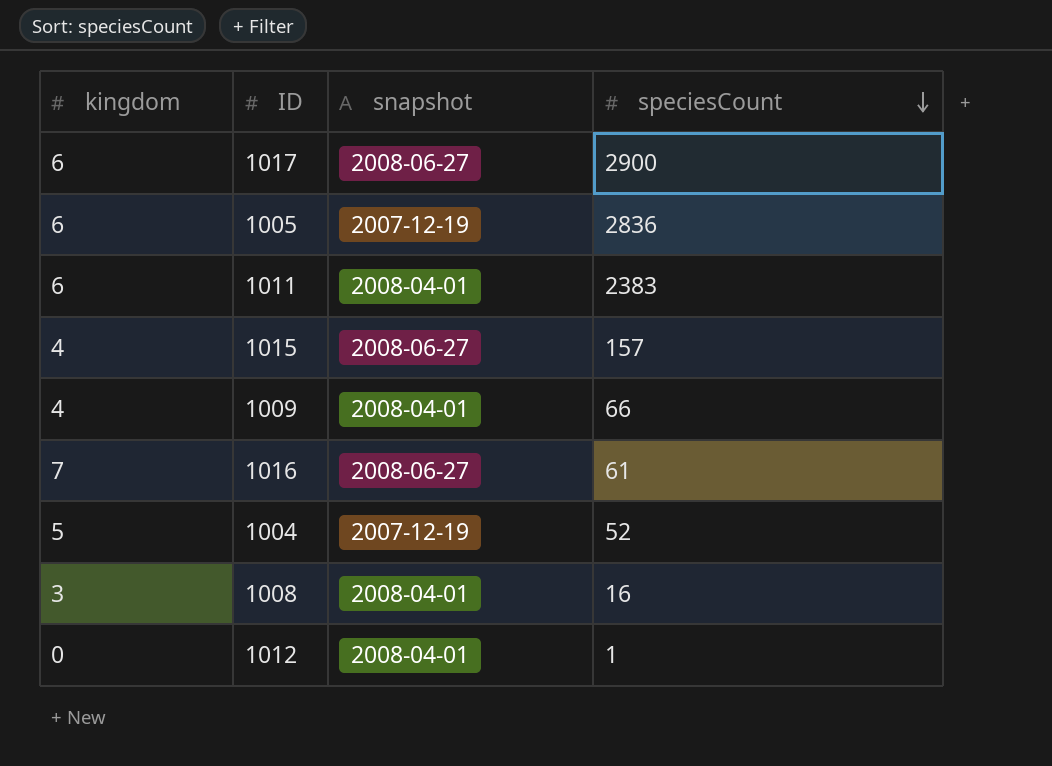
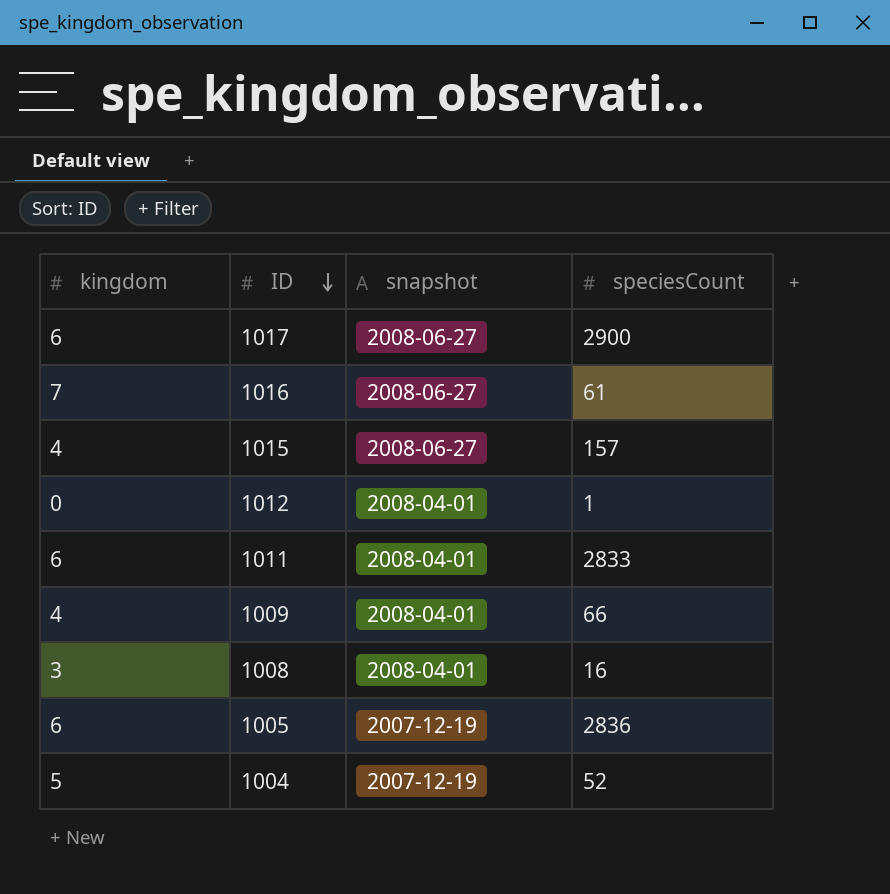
row order: speciesCount descending -> ID descending
1011 | speciesCount: 2383 -> 2833

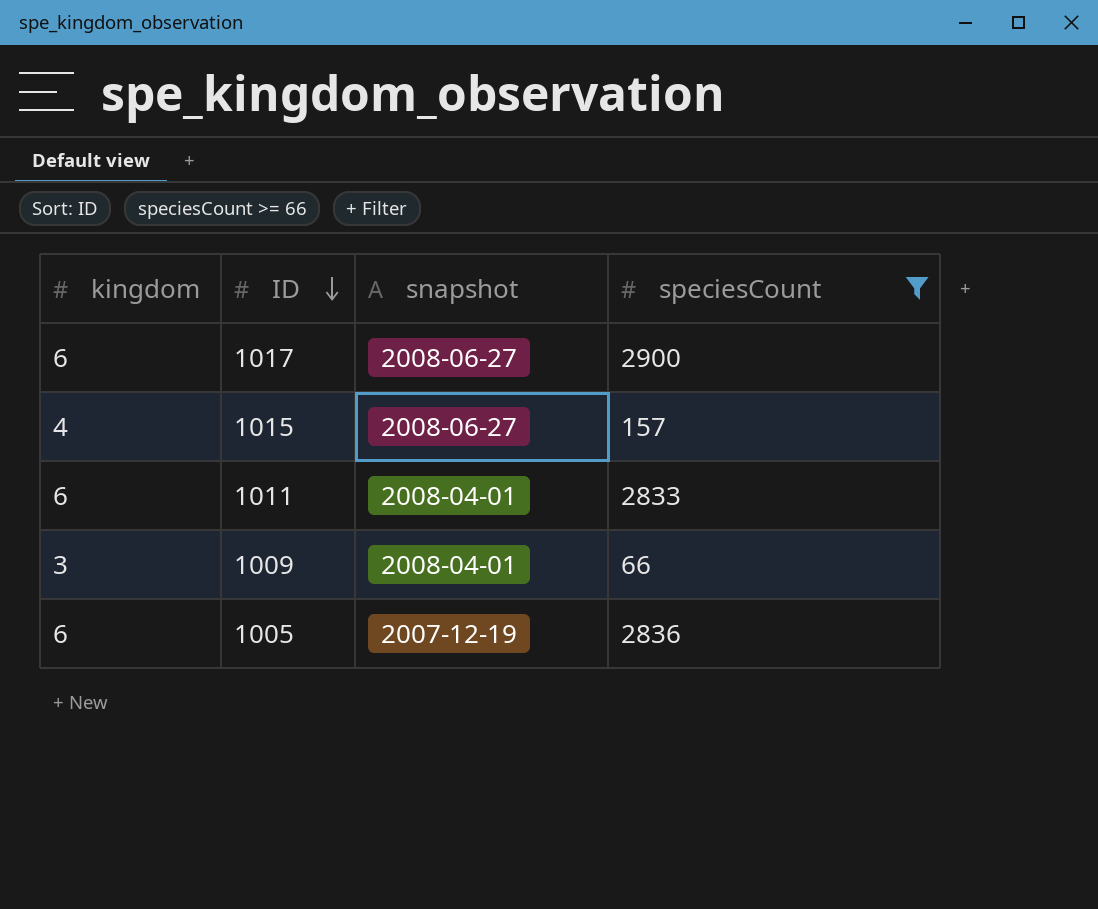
filter: none -> speciesCount >= 66
1009 | kingdom: 4 -> 3

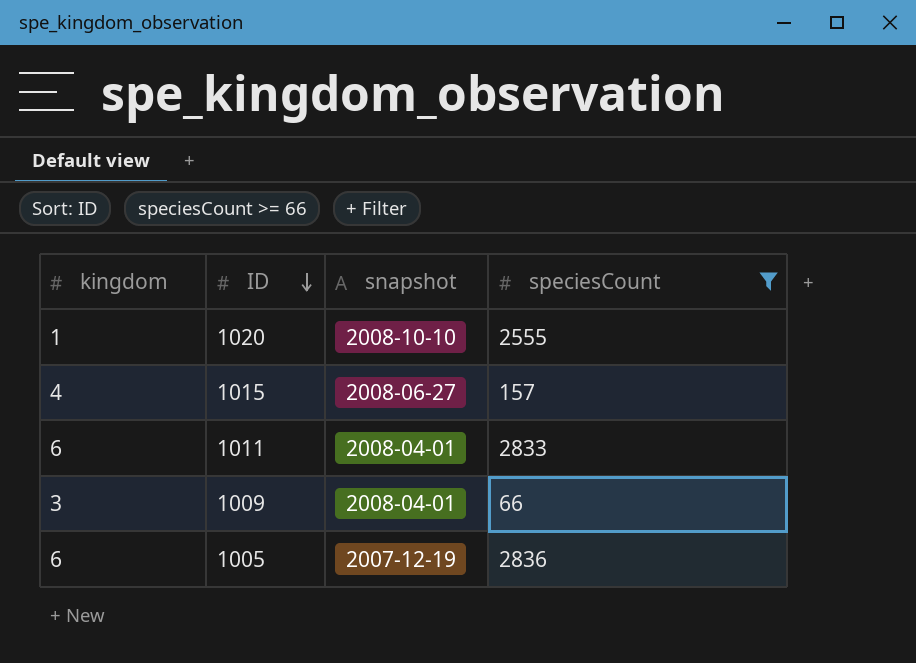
row 1017: 6 | 2008-06-27 | 2900 -> none
row 1020: none -> 1 | 2008-10-10 | 2555

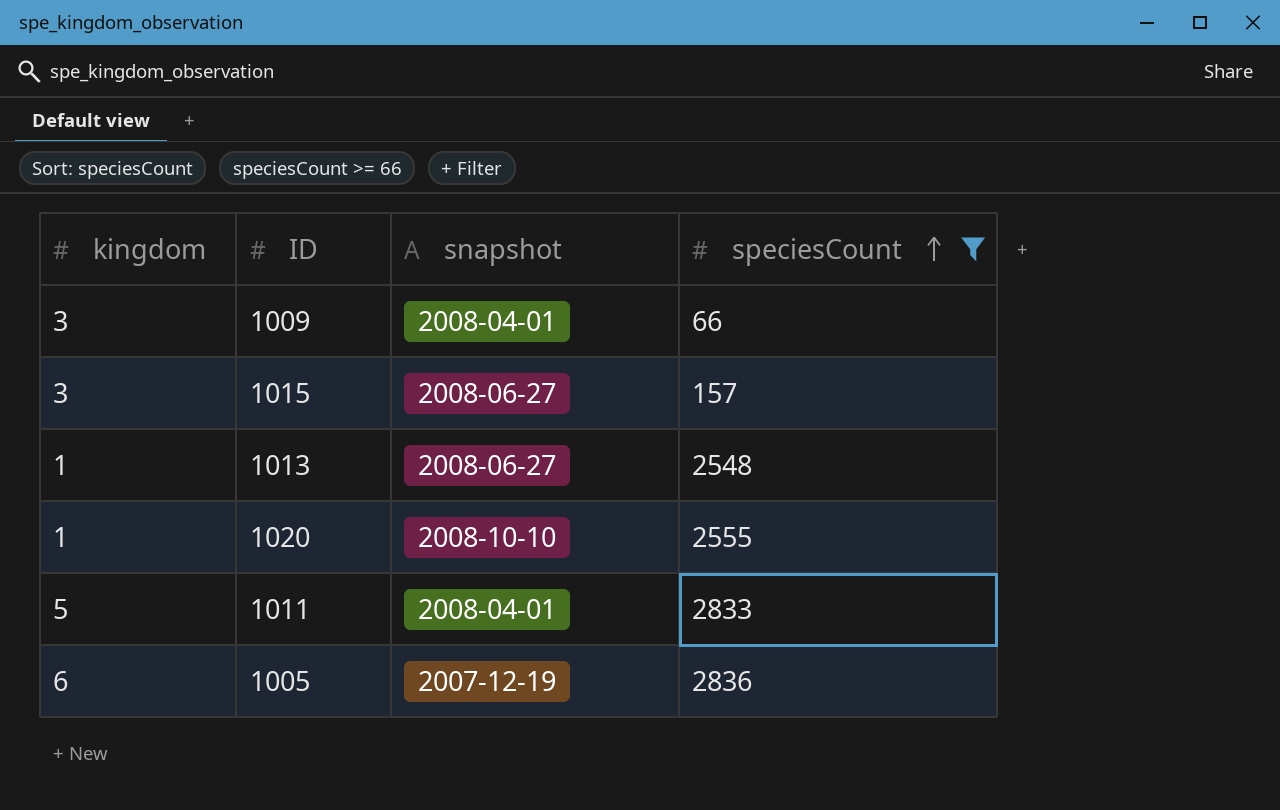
row order: ID descending -> speciesCount ascending
1015 | kingdom: 4 -> 3
row 1013: none -> 1 | 2008-06-27 | 2548
1011 | kingdom: 6 -> 5

